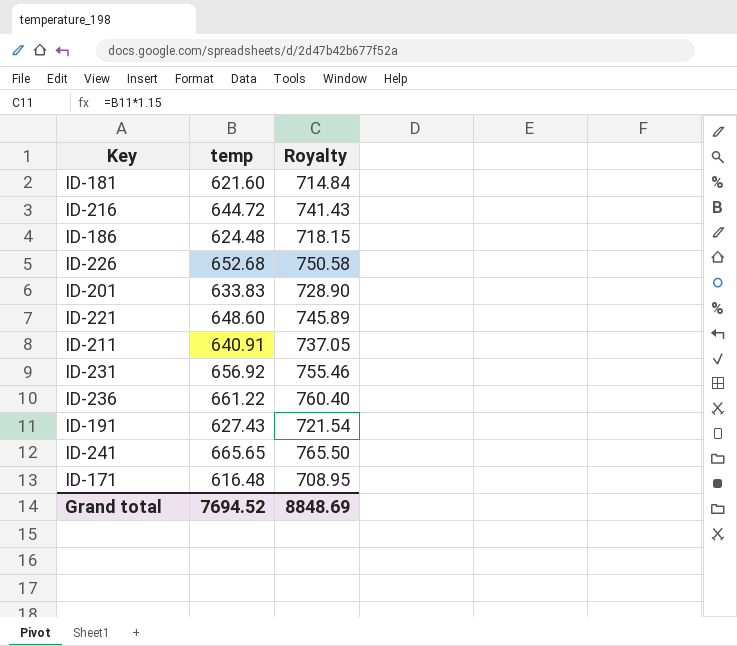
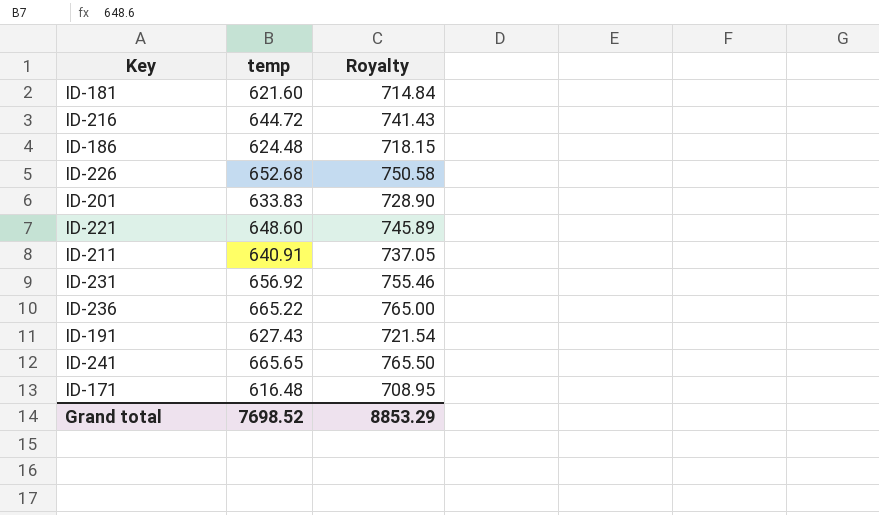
ID-236 | temp: 661.22 -> 665.22
ID-236 | Royalty: 760.40 -> 765.00
Grand total | temp: 7694.52 -> 7698.52
Grand total | Royalty: 8848.69 -> 8853.29

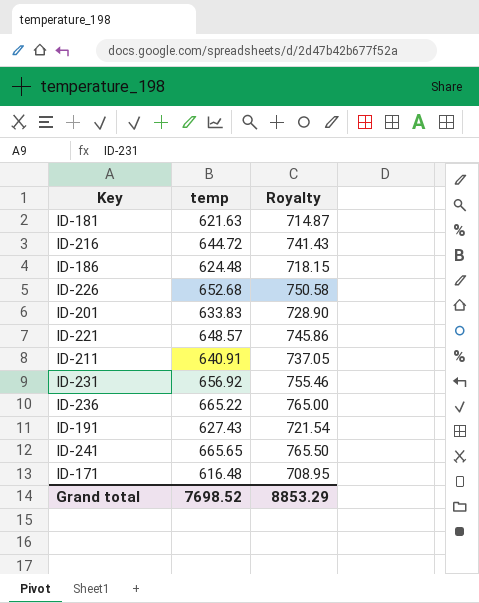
ID-181 | temp: 621.60 -> 621.63
ID-181 | Royalty: 714.84 -> 714.87
ID-221 | temp: 648.60 -> 648.57
ID-221 | Royalty: 745.89 -> 745.86

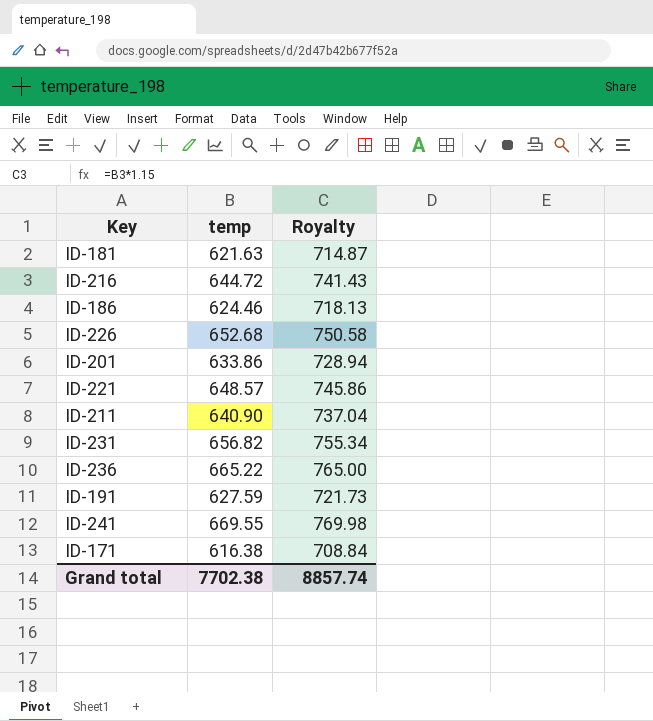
ID-186 | temp: 624.48 -> 624.46
ID-186 | Royalty: 718.15 -> 718.13
ID-201 | temp: 633.83 -> 633.86
ID-201 | Royalty: 728.90 -> 728.94
ID-211 | temp: 640.91 -> 640.90
ID-211 | Royalty: 737.05 -> 737.04
ID-231 | temp: 656.92 -> 656.82
ID-231 | Royalty: 755.46 -> 755.34
ID-191 | temp: 627.43 -> 627.59
ID-191 | Royalty: 721.54 -> 721.73
ID-241 | temp: 665.65 -> 669.55
ID-241 | Royalty: 765.50 -> 769.98
ID-171 | temp: 616.48 -> 616.38
ID-171 | Royalty: 708.95 -> 708.84
Grand total | temp: 7698.52 -> 7702.38
Grand total | Royalty: 8853.29 -> 8857.74

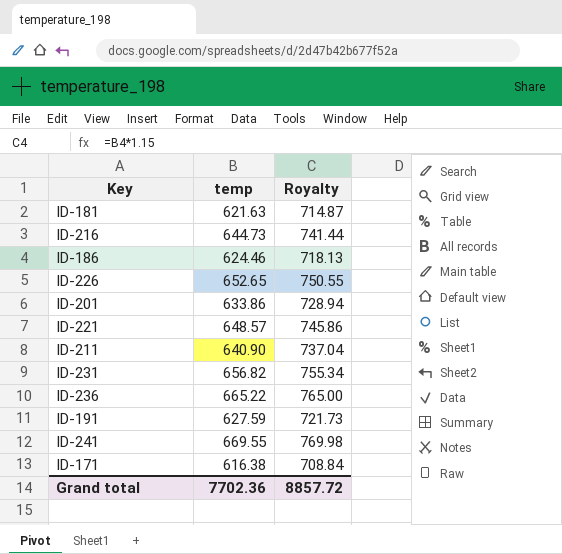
ID-216 | temp: 644.72 -> 644.73
ID-216 | Royalty: 741.43 -> 741.44
ID-226 | temp: 652.68 -> 652.65
ID-226 | Royalty: 750.58 -> 750.55
Grand total | temp: 7702.38 -> 7702.36
Grand total | Royalty: 8857.74 -> 8857.72

